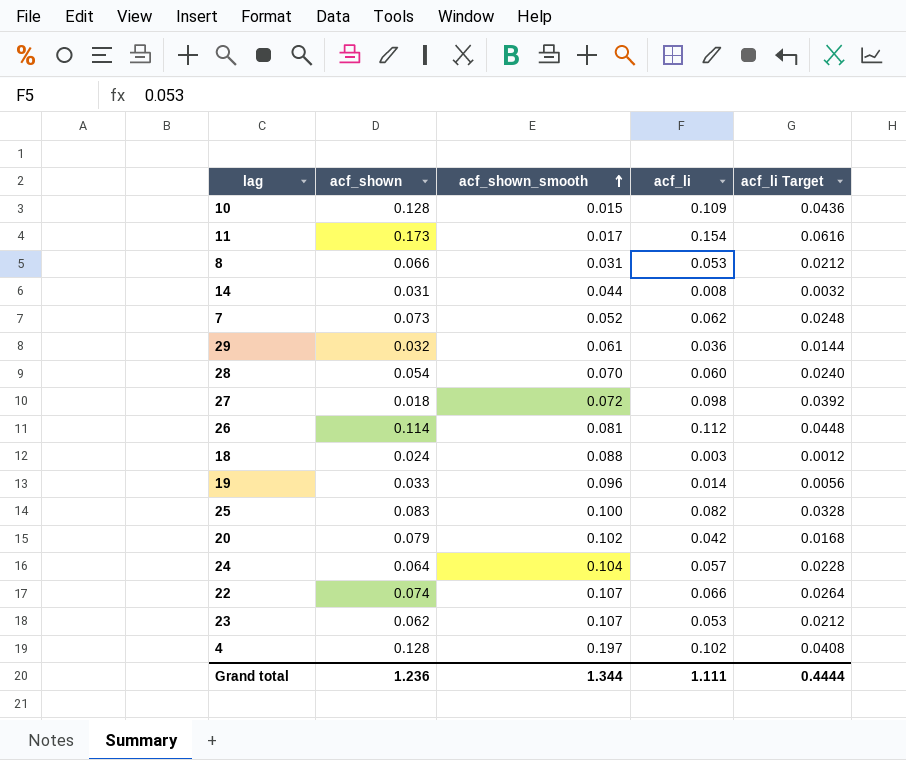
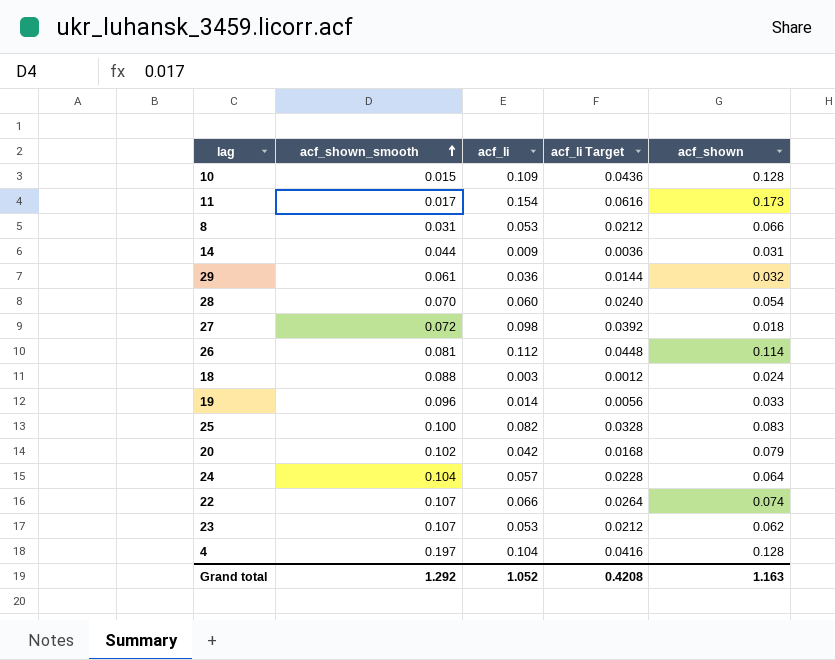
column acf_shown | position: 2 -> 5
row 7: 0.073 | 0.052 | 0.062 | 0.0248 -> none
14 | acf_li: 0.008 -> 0.009
14 | acf_li Target: 0.0032 -> 0.0036
4 | acf_li: 0.102 -> 0.104
4 | acf_li Target: 0.0408 -> 0.0416
Grand total | acf_shown_smooth: 1.344 -> 1.292
Grand total | acf_li: 1.111 -> 1.052
Grand total | acf_li Target: 0.4444 -> 0.4208
Grand total | acf_shown: 1.236 -> 1.163

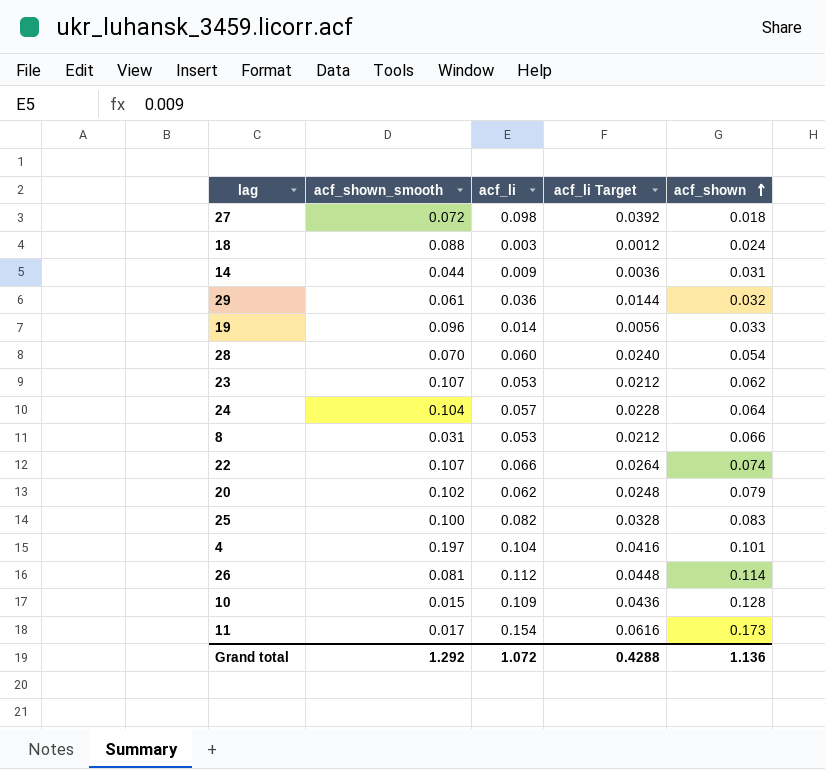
row order: acf_shown_smooth ascending -> acf_shown ascending
20 | acf_li: 0.042 -> 0.062
20 | acf_li Target: 0.0168 -> 0.0248
4 | acf_shown: 0.128 -> 0.101
Grand total | acf_li: 1.052 -> 1.072
Grand total | acf_li Target: 0.4208 -> 0.4288
Grand total | acf_shown: 1.163 -> 1.136

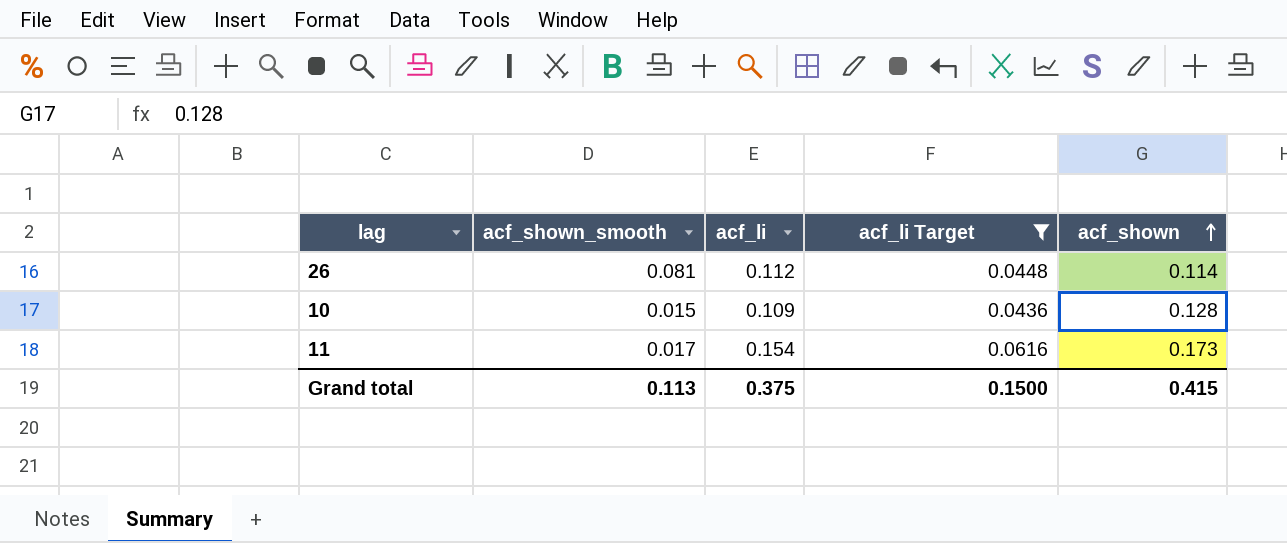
filter: none -> acf_li Target >= 0.0436
Grand total | acf_shown_smooth: 1.292 -> 0.113
Grand total | acf_li: 1.072 -> 0.375
Grand total | acf_li Target: 0.4288 -> 0.1500
Grand total | acf_shown: 1.136 -> 0.415

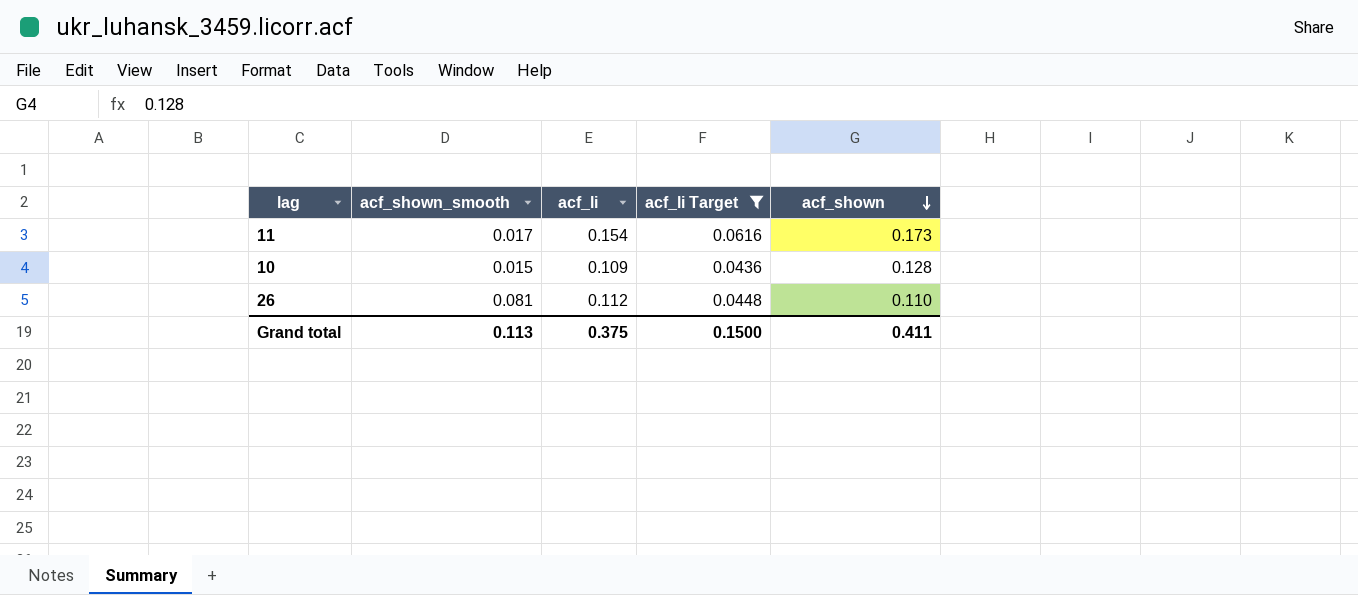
row order: acf_shown ascending -> acf_shown descending
26 | acf_shown: 0.114 -> 0.110
Grand total | acf_shown: 0.415 -> 0.411

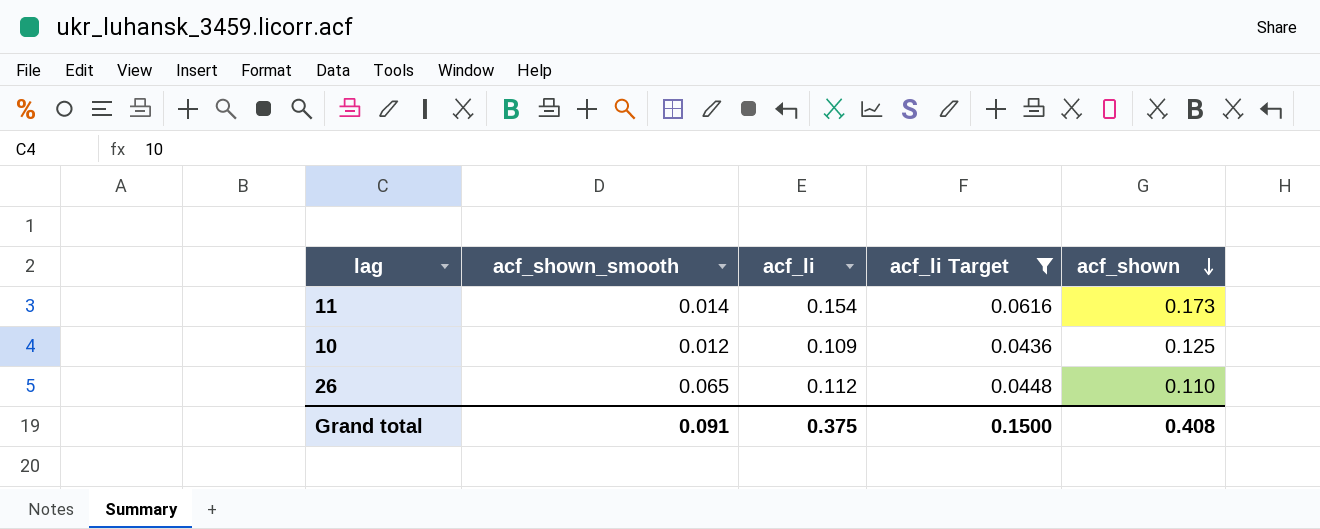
11 | acf_shown_smooth: 0.017 -> 0.014
10 | acf_shown_smooth: 0.015 -> 0.012
10 | acf_shown: 0.128 -> 0.125
26 | acf_shown_smooth: 0.081 -> 0.065
Grand total | acf_shown_smooth: 0.113 -> 0.091
Grand total | acf_shown: 0.411 -> 0.408

